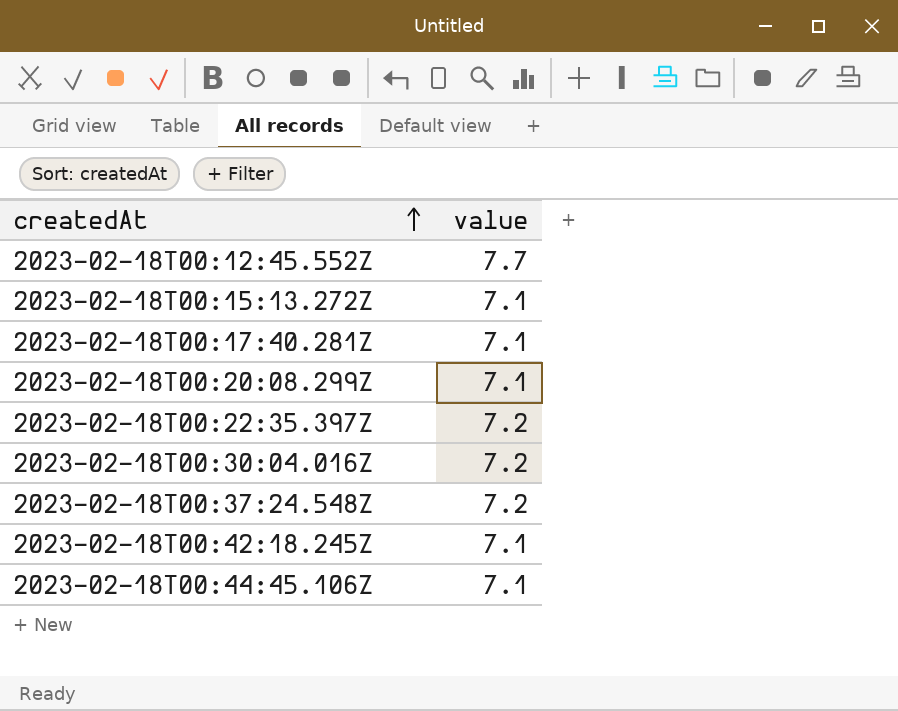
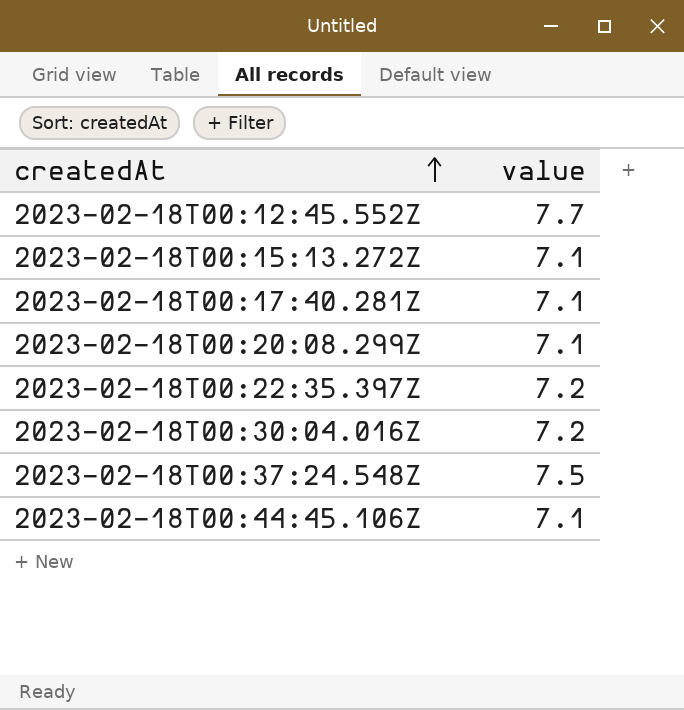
row 2023-02-18T00:42:18.245Z: 7.1 -> none
2023-02-18T00:37:24.548Z | value: 7.2 -> 7.5

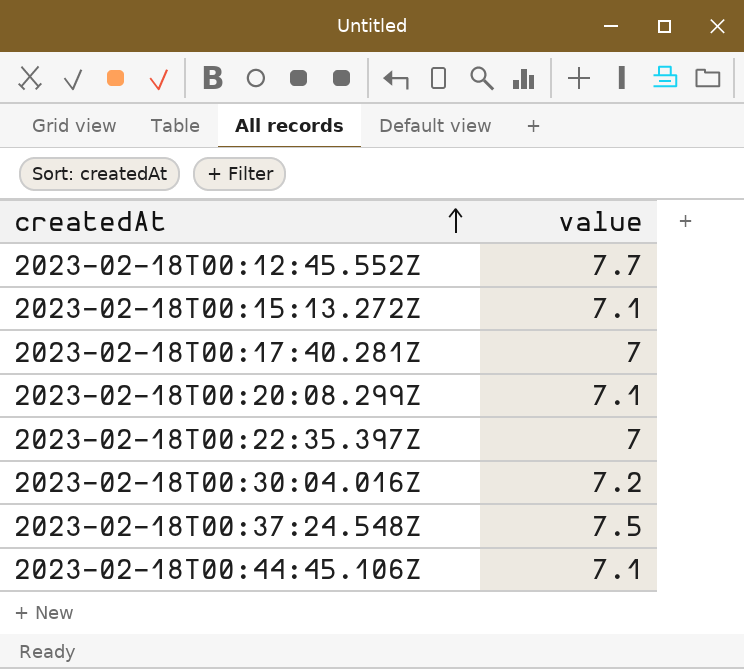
2023-02-18T00:17:40.281Z | value: 7.1 -> 7
2023-02-18T00:22:35.397Z | value: 7.2 -> 7

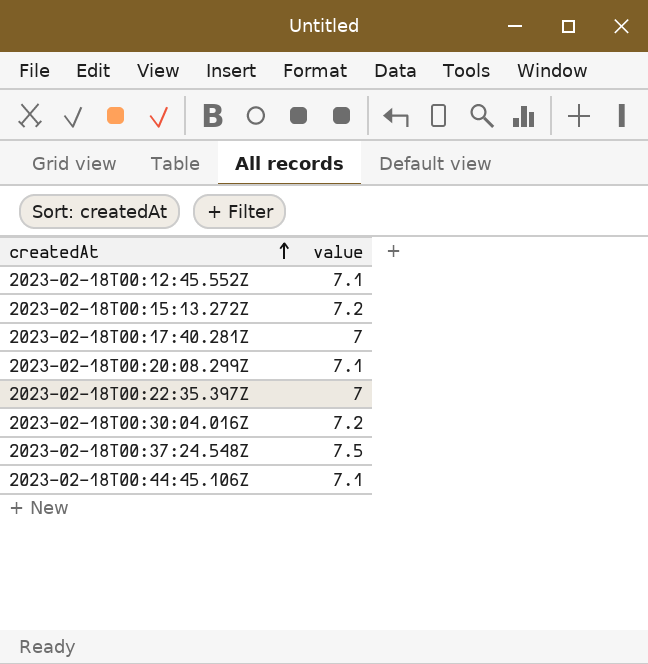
2023-02-18T00:12:45.552Z | value: 7.7 -> 7.1
2023-02-18T00:15:13.272Z | value: 7.1 -> 7.2

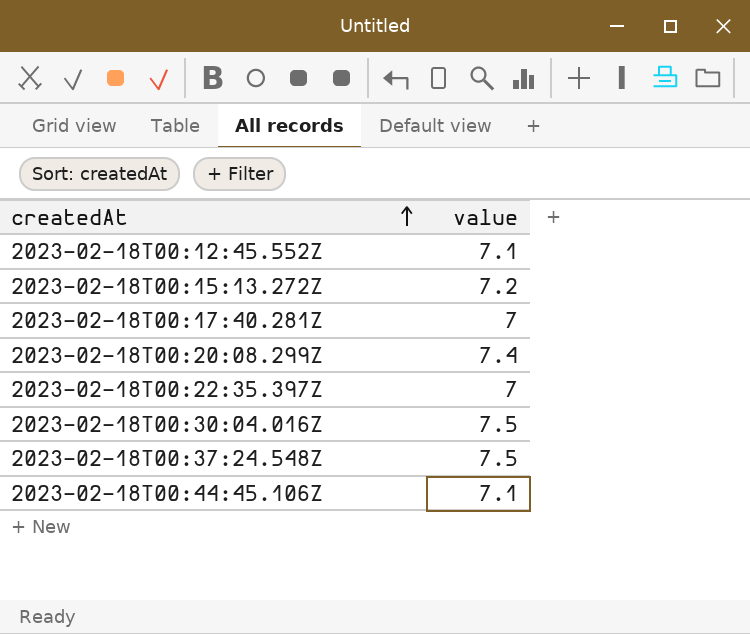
2023-02-18T00:20:08.299Z | value: 7.1 -> 7.4
2023-02-18T00:30:04.016Z | value: 7.2 -> 7.5

